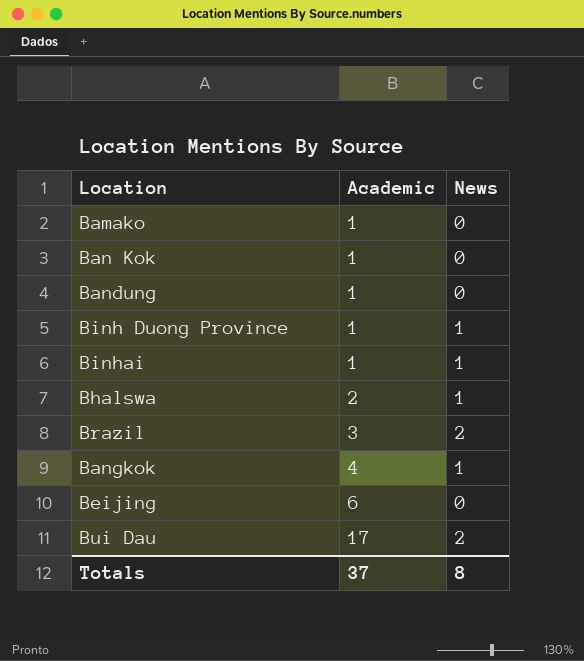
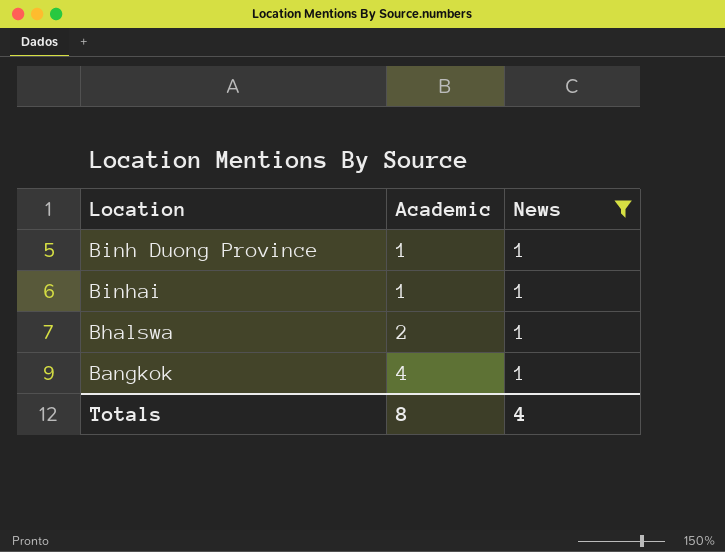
filter: none -> News = 1
Totals | Academic: 37 -> 8
Totals | News: 8 -> 4

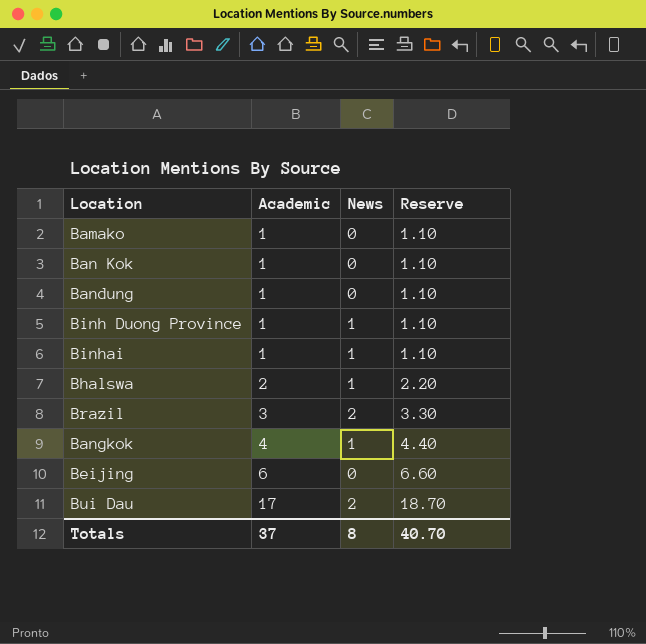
filter: News = 1 -> none
column Reserve | formula: none -> [Academic] * 1.1
Totals | Academic: 8 -> 37
Totals | News: 4 -> 8

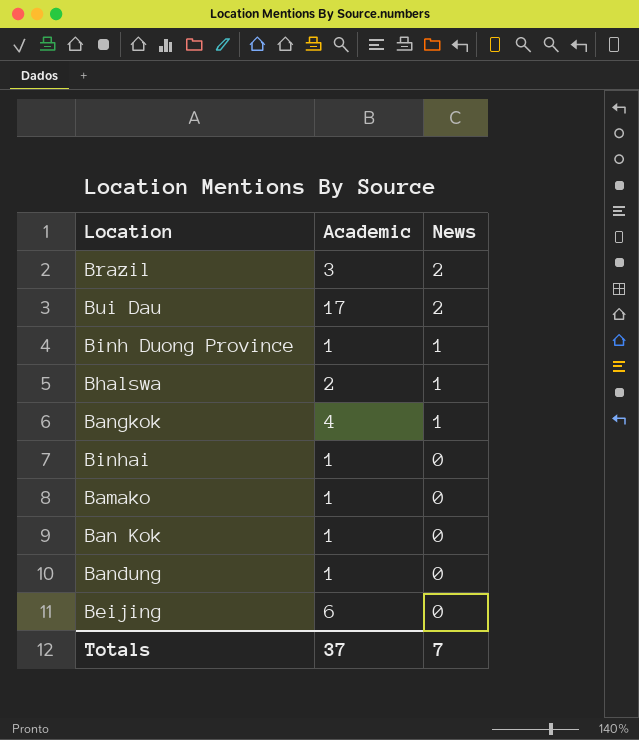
row order: Academic ascending -> News descending
column Reserve | formula: [Academic] * 1.1 -> none
Binhai | News: 1 -> 0
Totals | News: 8 -> 7

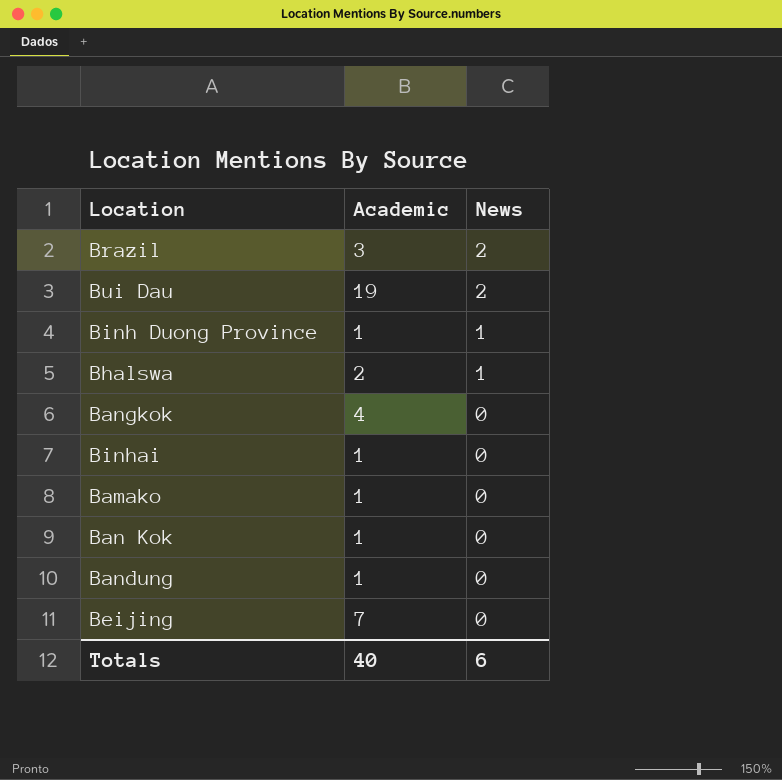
Bui Dau | Academic: 17 -> 19
Bangkok | News: 1 -> 0
Beijing | Academic: 6 -> 7
Totals | Academic: 37 -> 40
Totals | News: 7 -> 6

